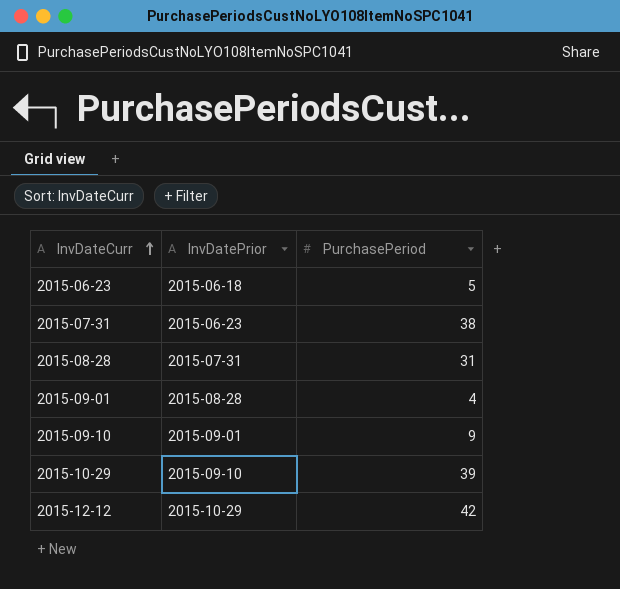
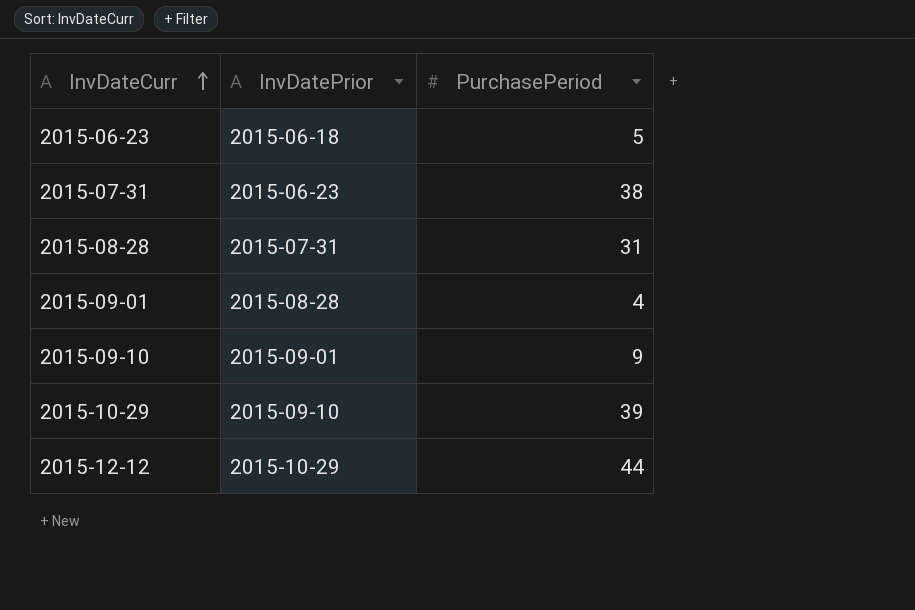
2015-12-12 | PurchasePeriod: 42 -> 44

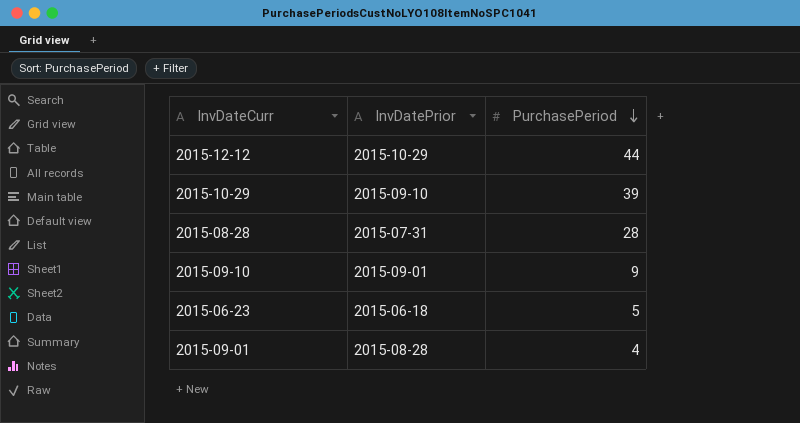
row order: InvDateCurr ascending -> PurchasePeriod descending
row 2015-07-31: 2015-06-23 | 38 -> none
2015-08-28 | PurchasePeriod: 31 -> 28

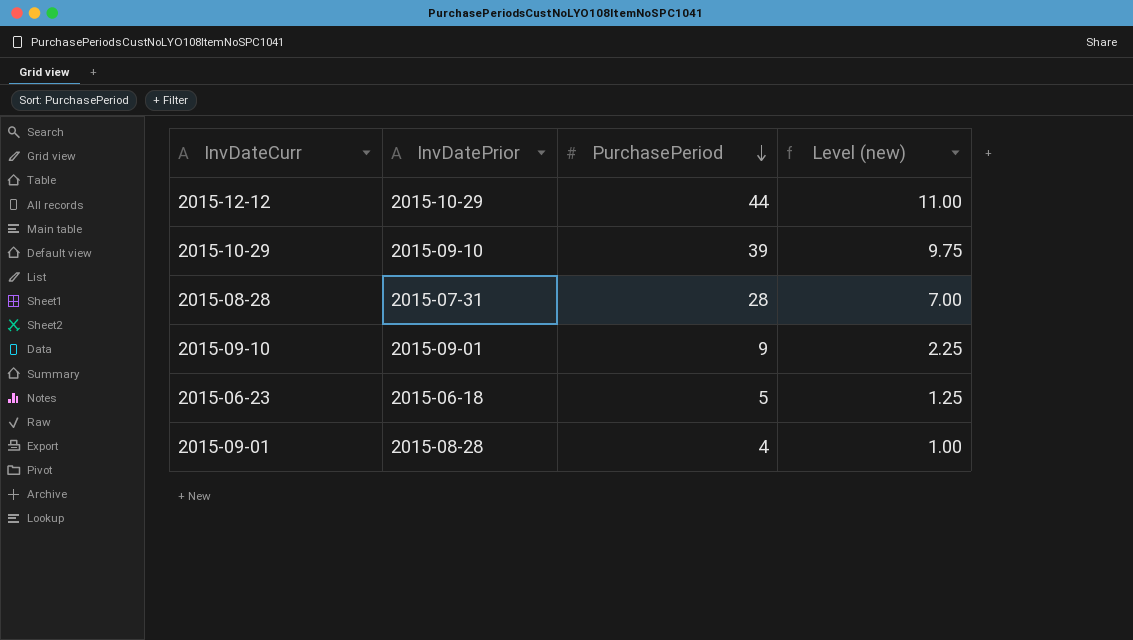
column Level (new) | formula: none -> [PurchasePeriod] * 0.25

